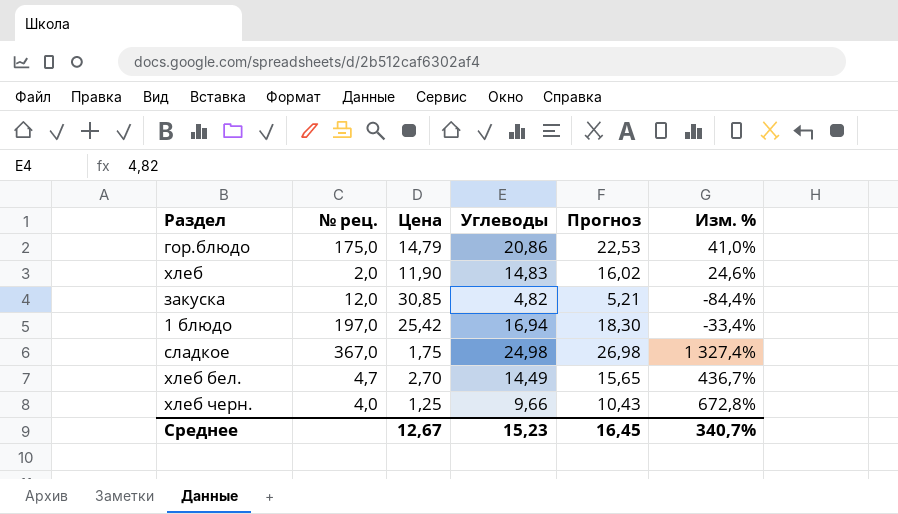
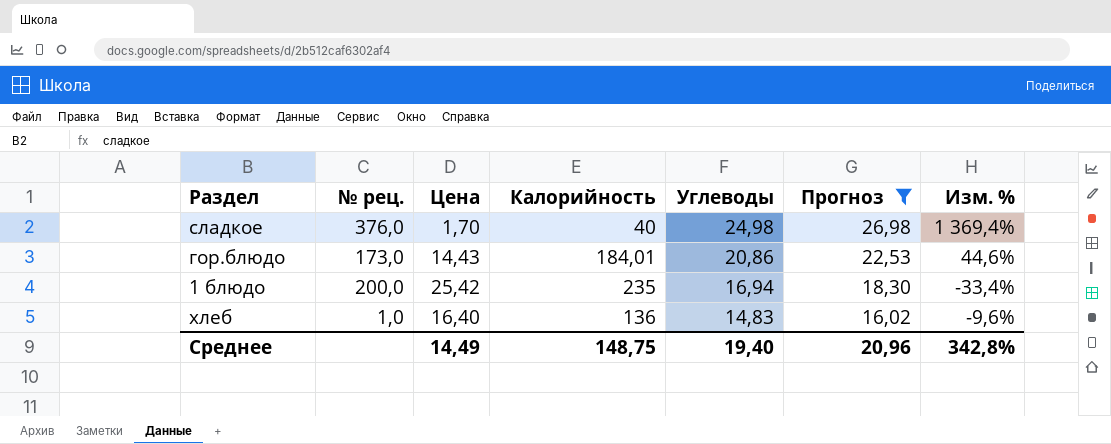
filter: none -> Прогноз >= 16,02
row order: none -> Углеводы descending
column Калорийность | position: none -> 4
сладкое | № рец.: 367,0 -> 376,0
сладкое | Цена: 1,75 -> 1,70
сладкое | Изм. %: 1 327,4% -> 1 369,4%
гор.блюдо | № рец.: 175,0 -> 173,0
гор.блюдо | Цена: 14,79 -> 14,43
гор.блюдо | Изм. %: 41,0% -> 44,6%
1 блюдо | № рец.: 197,0 -> 200,0
хлеб | № рец.: 2,0 -> 1,0
хлеб | Цена: 11,90 -> 16,40
хлеб | Изм. %: 24,6% -> -9,6%
Среднее | Цена: 12,67 -> 14,49
Среднее | Углеводы: 15,23 -> 19,40
Среднее | Прогноз: 16,45 -> 20,96
Среднее | Изм. %: 340,7% -> 342,8%

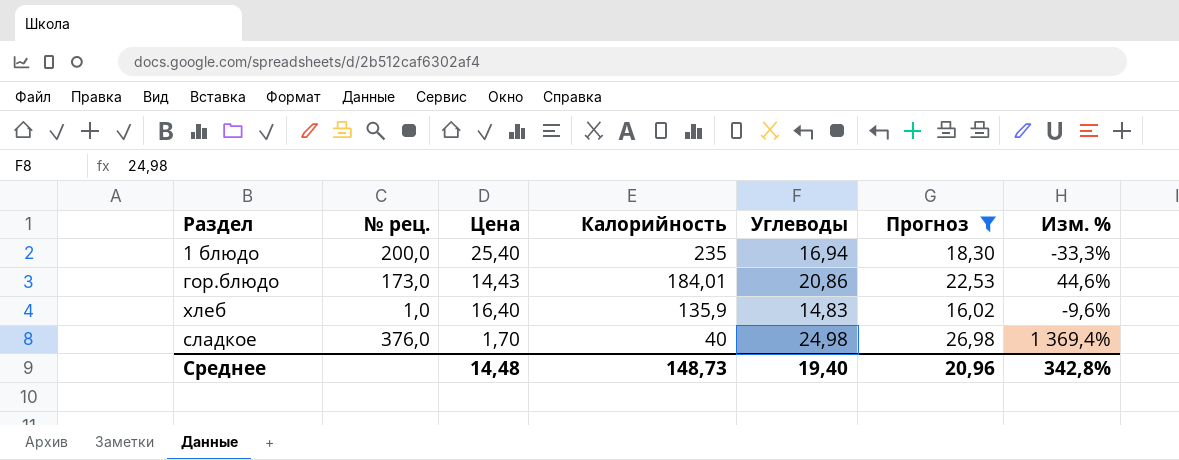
row order: Углеводы descending -> Калорийность descending
1 блюдо | Цена: 25,42 -> 25,40
1 блюдо | Изм. %: -33,4% -> -33,3%
хлеб | Калорийность: 136 -> 135,9
Среднее | Цена: 14,49 -> 14,48
Среднее | Калорийность: 148,75 -> 148,73

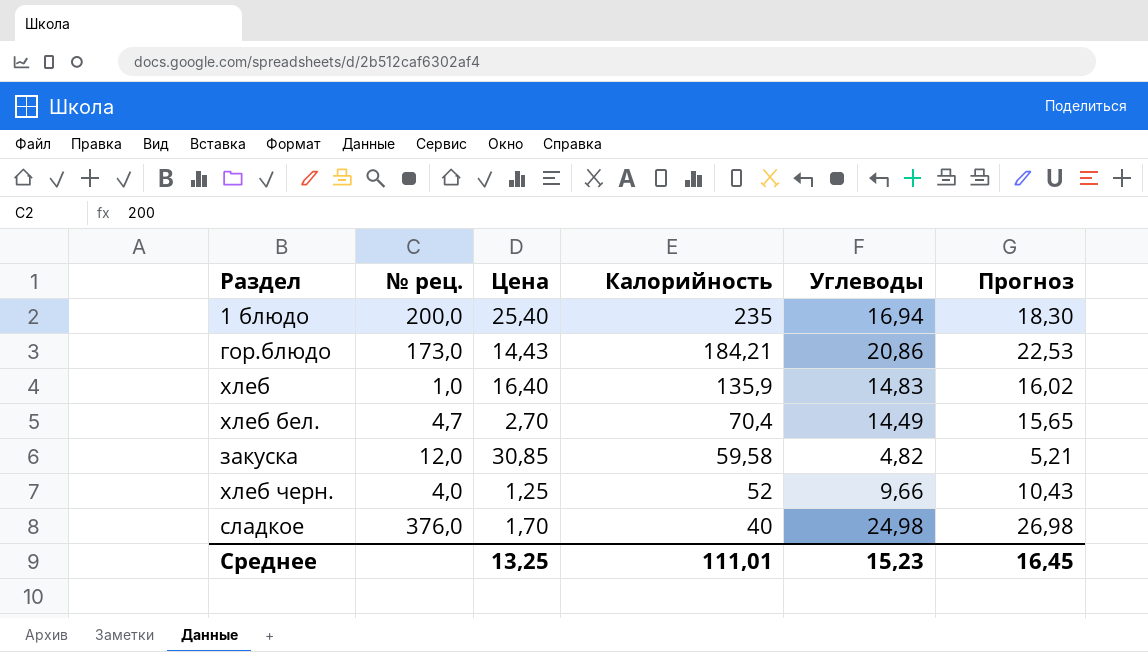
filter: Прогноз >= 16,02 -> none
column Изм. % | formula: ([Углеводы] - [Цена]) / [Цена] -> none
гор.блюдо | Калорийность: 184,01 -> 184,21
Среднее | Цена: 14,48 -> 13,25
Среднее | Калорийность: 148,73 -> 111,01
Среднее | Углеводы: 19,40 -> 15,23
Среднее | Прогноз: 20,96 -> 16,45

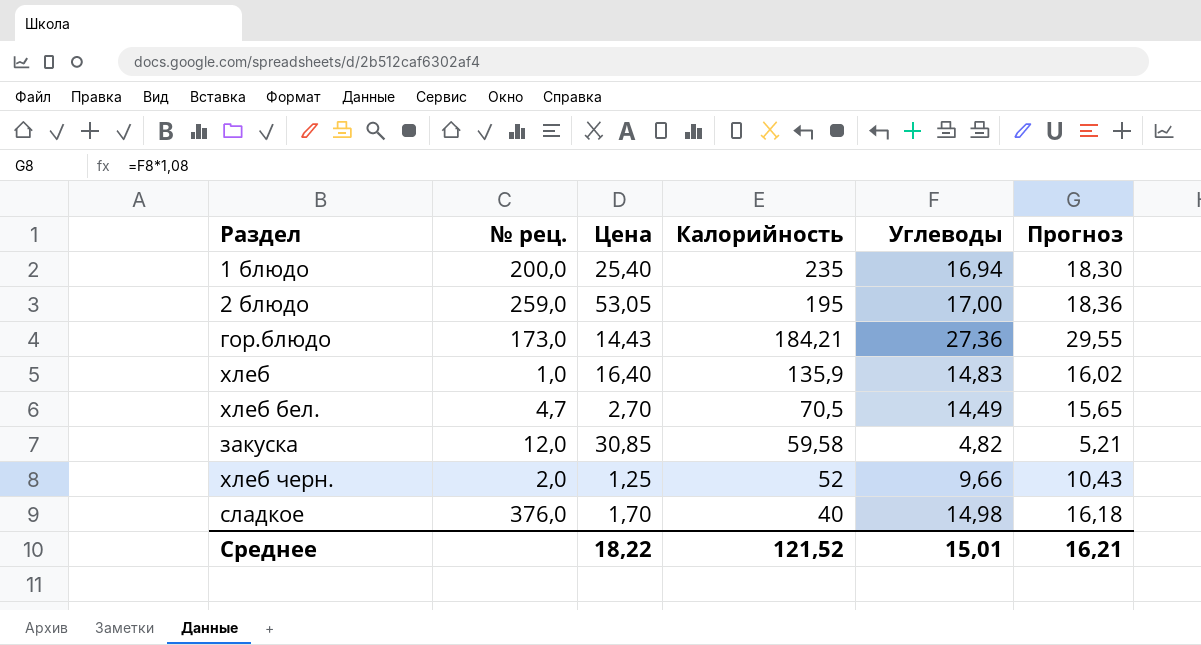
row 2 блюдо: none -> 259,0 | 53,05 | 195 | 17,00 | 18,36
гор.блюдо | Углеводы: 20,86 -> 27,36
гор.блюдо | Прогноз: 22,53 -> 29,55
хлеб бел. | Калорийность: 70,4 -> 70,5
хлеб черн. | № рец.: 4,0 -> 2,0
сладкое | Углеводы: 24,98 -> 14,98
сладкое | Прогноз: 26,98 -> 16,18
Среднее | Цена: 13,25 -> 18,22
Среднее | Калорийность: 111,01 -> 121,52
Среднее | Углеводы: 15,23 -> 15,01
Среднее | Прогноз: 16,45 -> 16,21

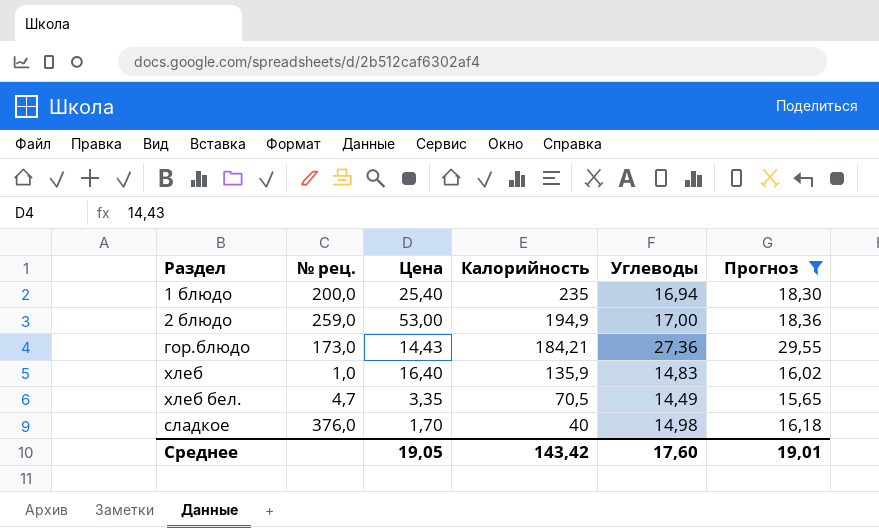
filter: none -> Прогноз >= 15,65
2 блюдо | Цена: 53,05 -> 53,00
2 блюдо | Калорийность: 195 -> 194,9
хлеб бел. | Цена: 2,70 -> 3,35
Среднее | Цена: 18,22 -> 19,05
Среднее | Калорийность: 121,52 -> 143,42
Среднее | Углеводы: 15,01 -> 17,60
Среднее | Прогноз: 16,21 -> 19,01

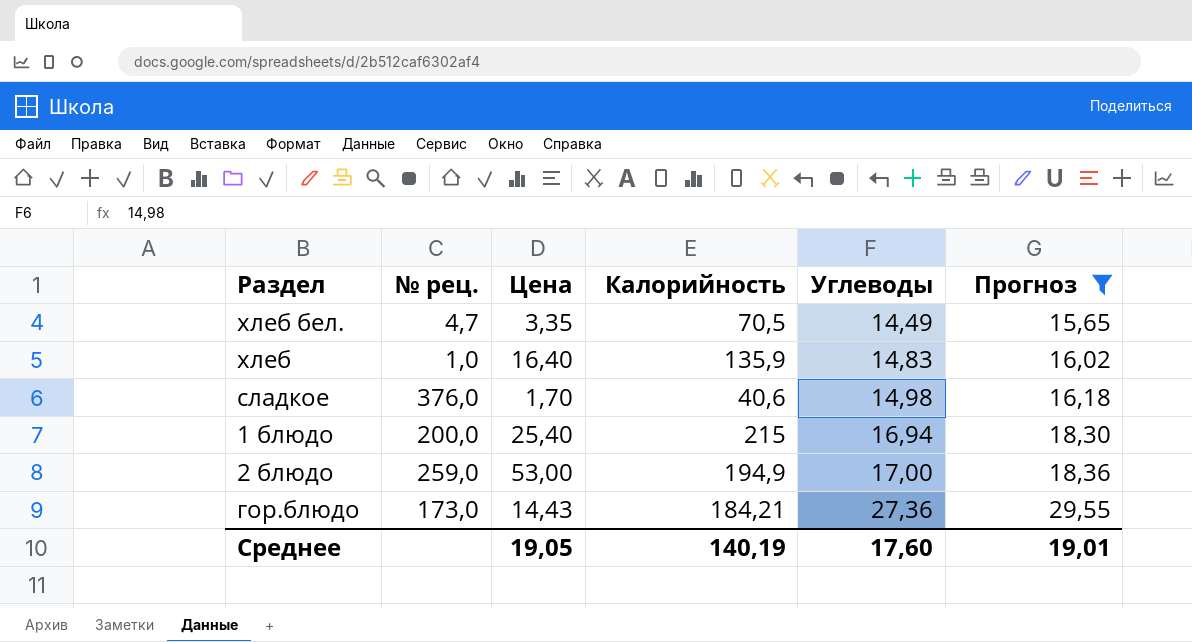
row order: Калорийность descending -> Углеводы ascending
сладкое | Калорийность: 40 -> 40,6
1 блюдо | Калорийность: 235 -> 215
Среднее | Калорийность: 143,42 -> 140,19

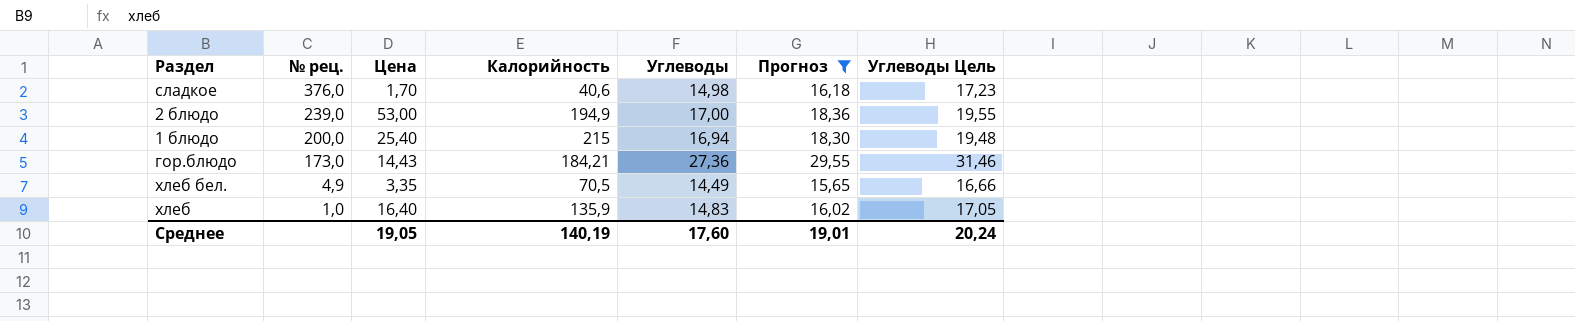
row order: Углеводы ascending -> № рец. descending
column Углеводы Цель | formula: none -> [Углеводы] * 1,15
2 блюдо | № рец.: 259,0 -> 239,0
хлеб бел. | № рец.: 4,7 -> 4,9

